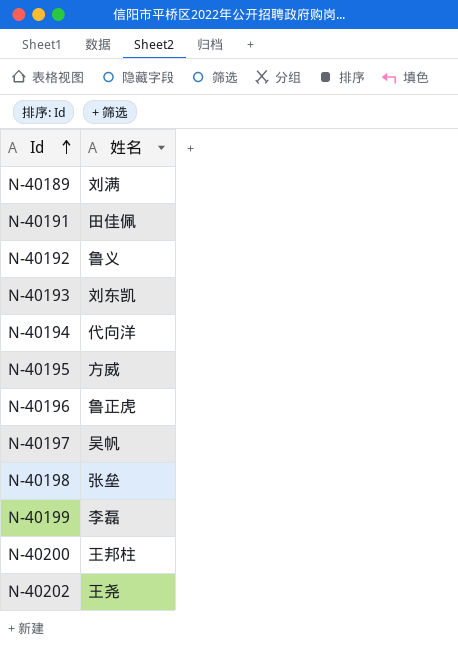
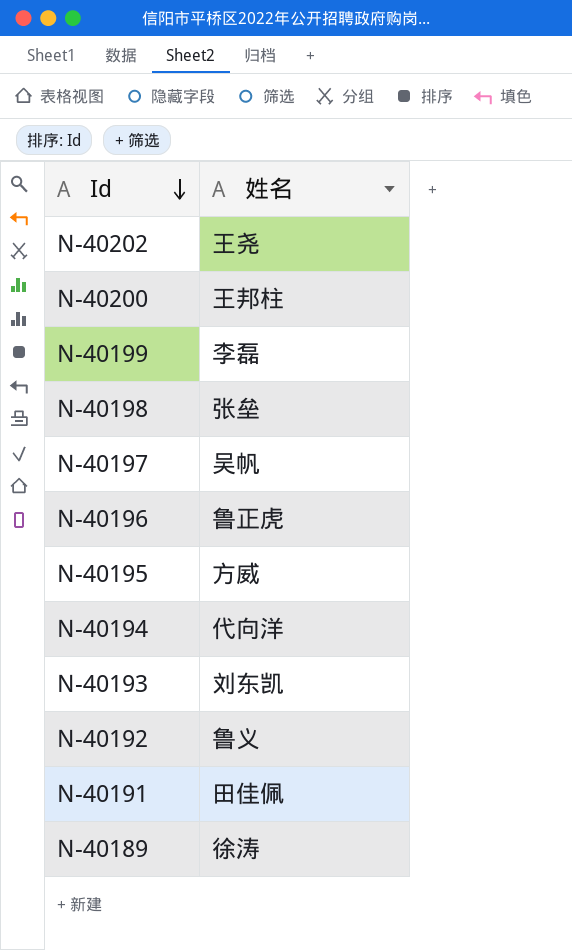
row order: Id ascending -> Id descending
N-40189 | 姓名: 刘满 -> 徐涛

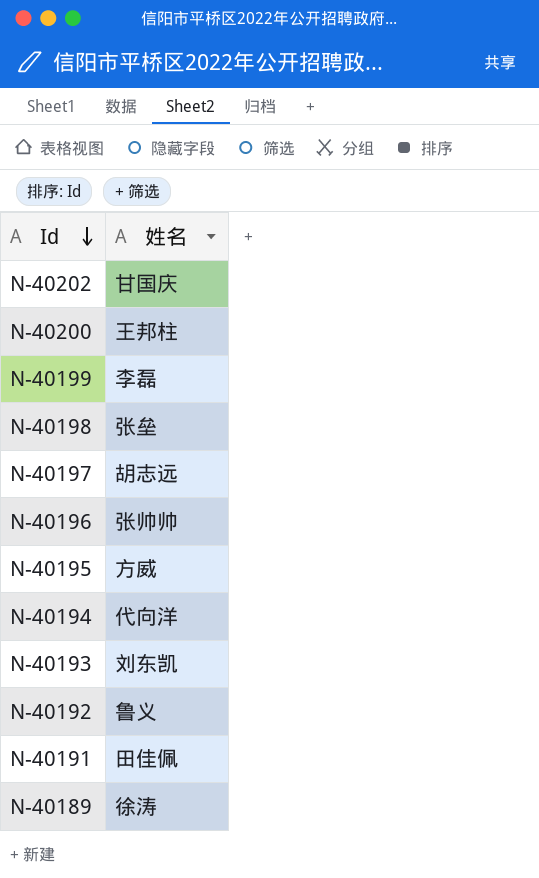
N-40202 | 姓名: 王尧 -> 甘国庆
N-40197 | 姓名: 吴帆 -> 胡志远
N-40196 | 姓名: 鲁正虎 -> 张帅帅

